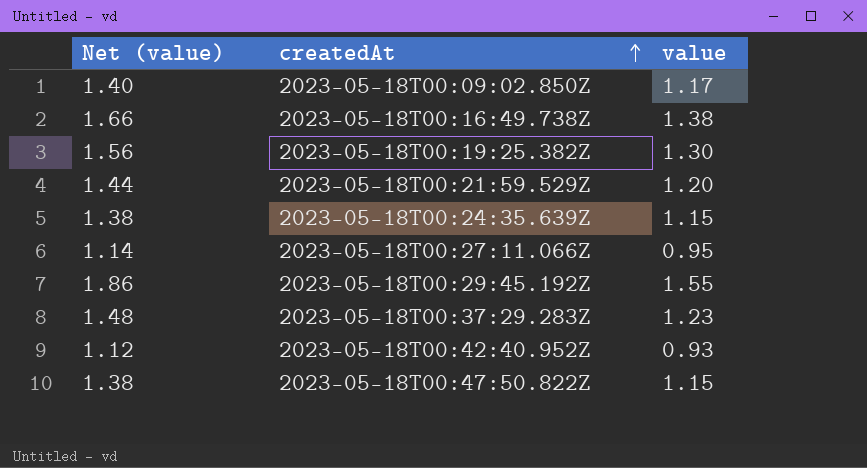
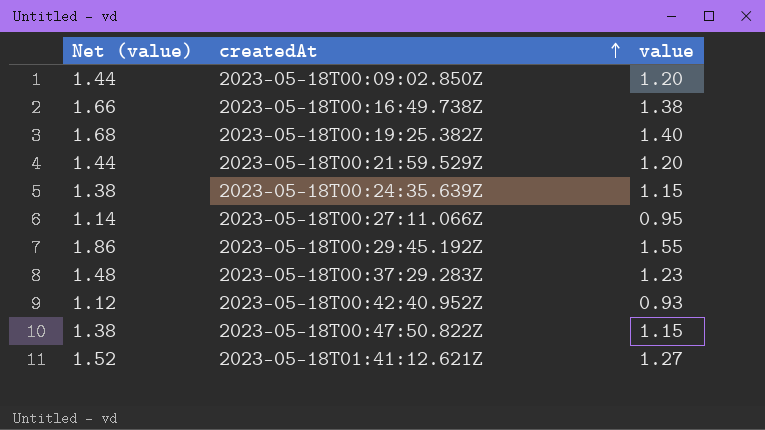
2023-05-18T00:09:02.850Z | Net (value): 1.40 -> 1.44
2023-05-18T00:09:02.850Z | value: 1.17 -> 1.20
2023-05-18T00:19:25.382Z | Net (value): 1.56 -> 1.68
2023-05-18T00:19:25.382Z | value: 1.30 -> 1.40
row 2023-05-18T01:41:12.621Z: none -> 1.52 | 1.27

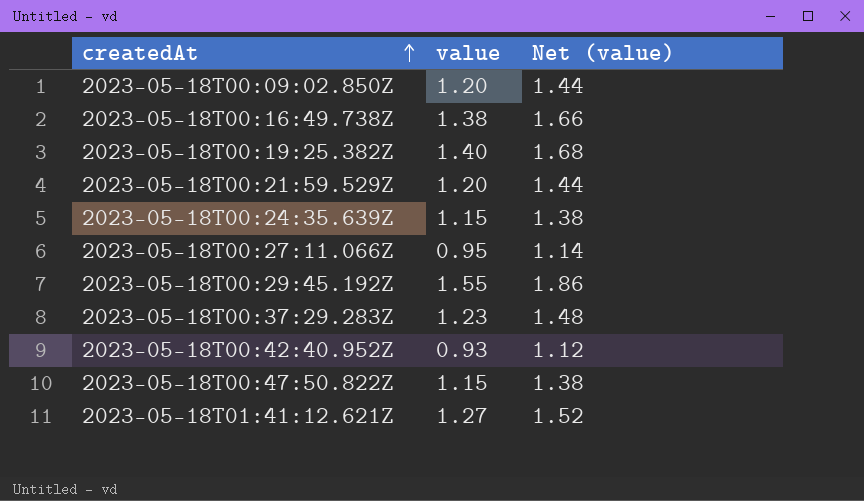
column Net (value) | position: 1 -> 3

